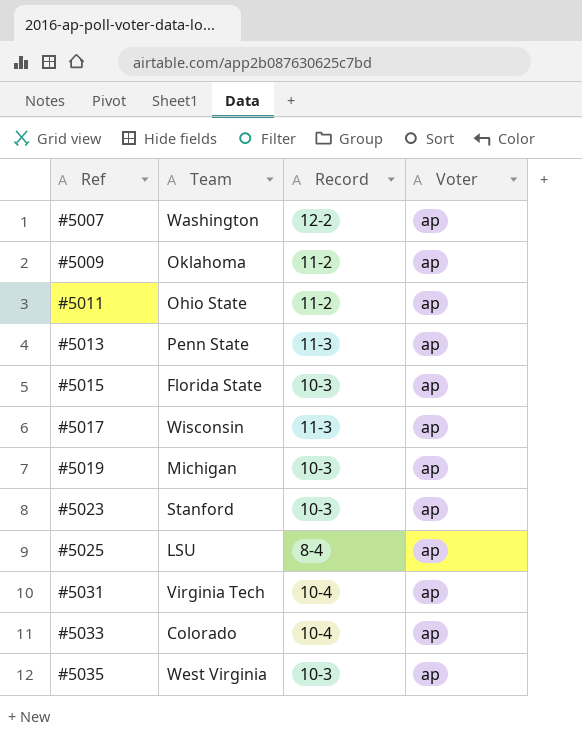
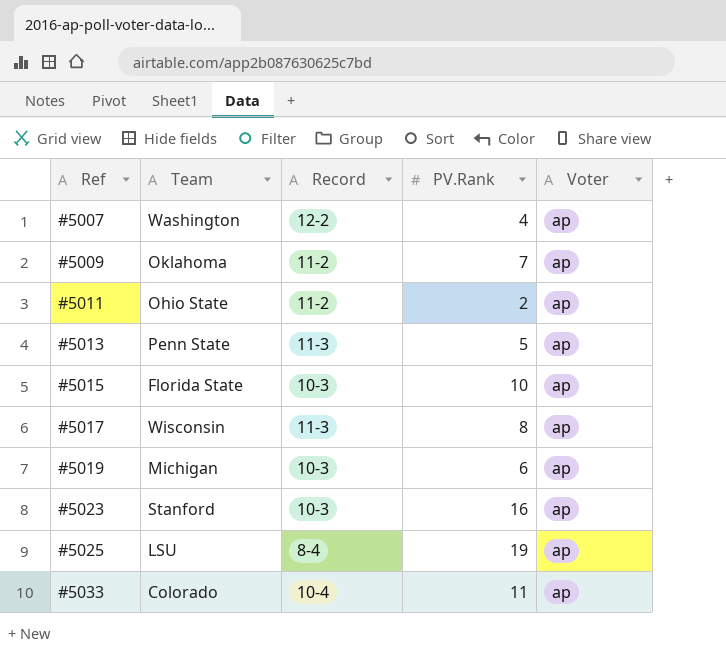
column PV.Rank | position: none -> 4
row #5031: Virginia Tech | 10-4 | ap -> none
row #5035: West Virginia | 10-3 | ap -> none

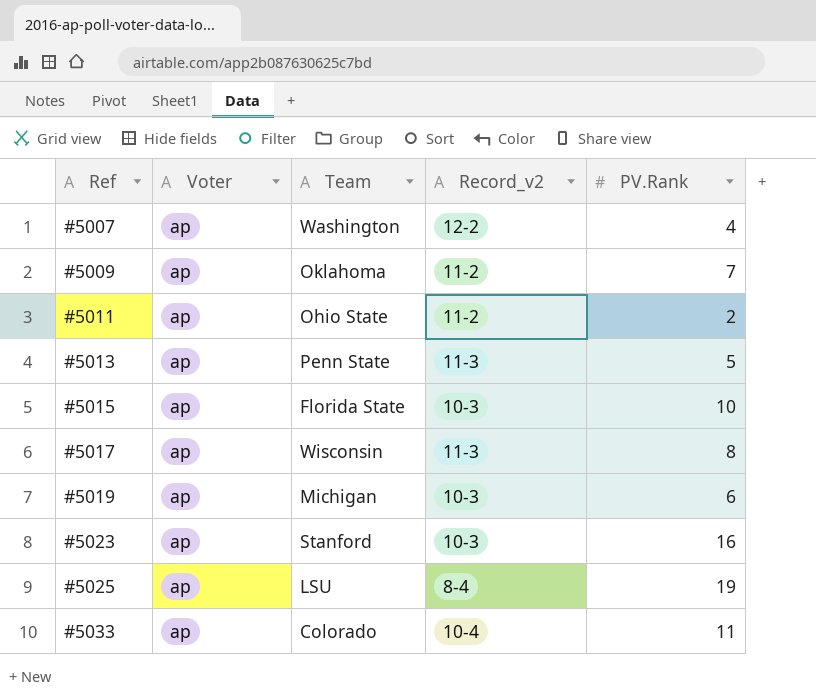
column Voter | position: 5 -> 2
column name: Record -> Record_v2

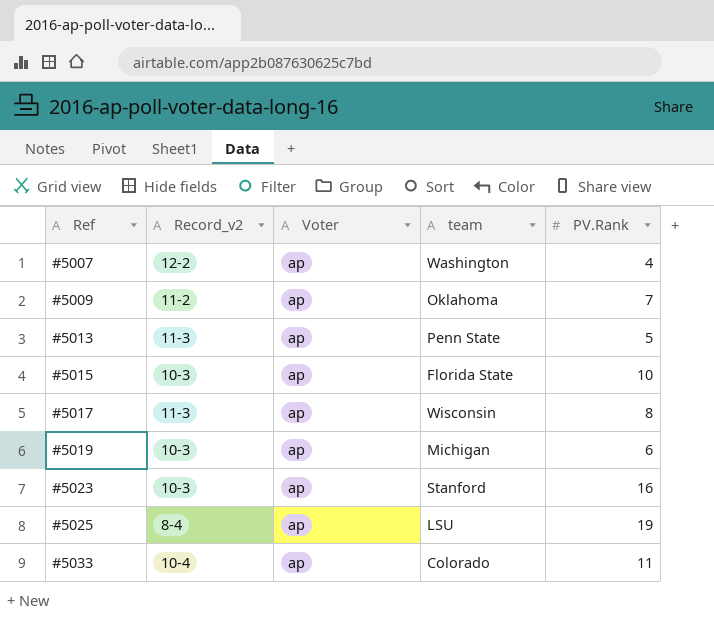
column Record_v2 | position: 4 -> 2
column name: Team -> team
row #5011: ap | Ohio State | 11-2 | 2 -> none

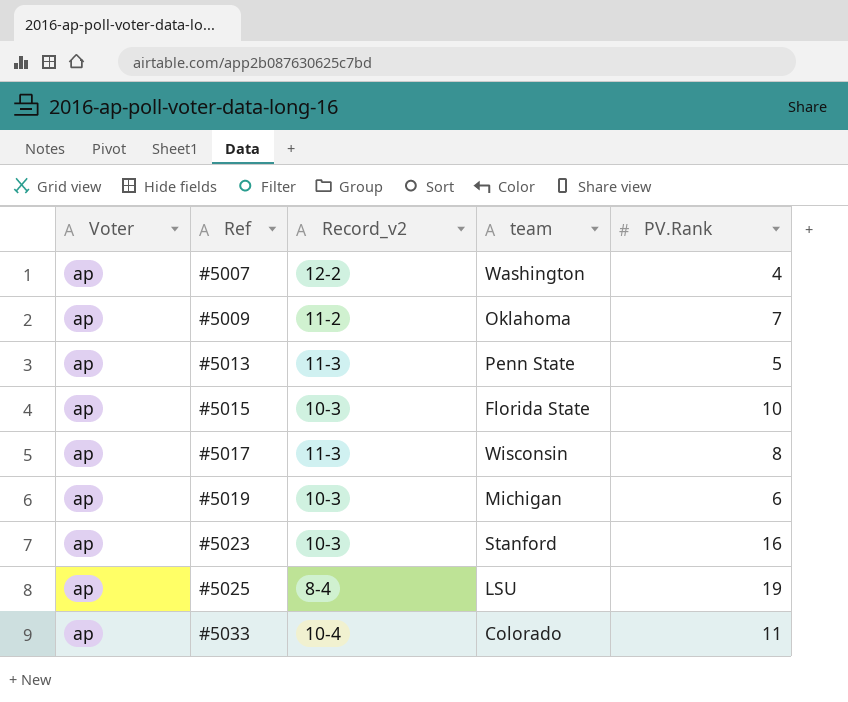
column Voter | position: 3 -> 1

